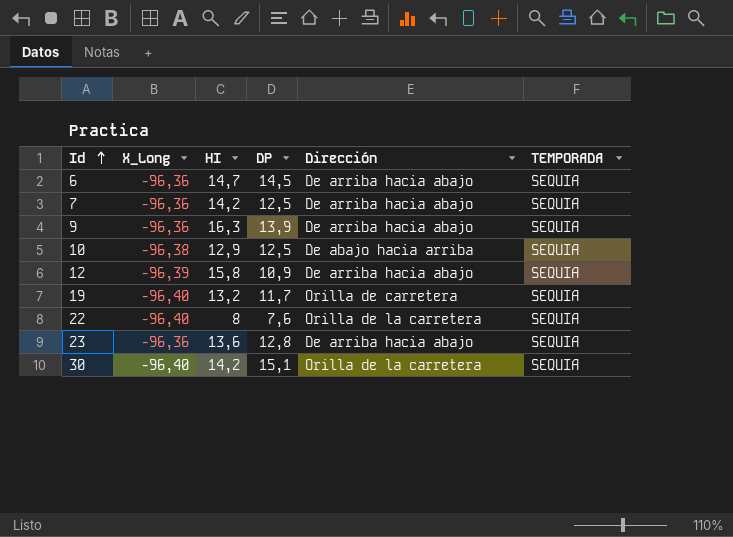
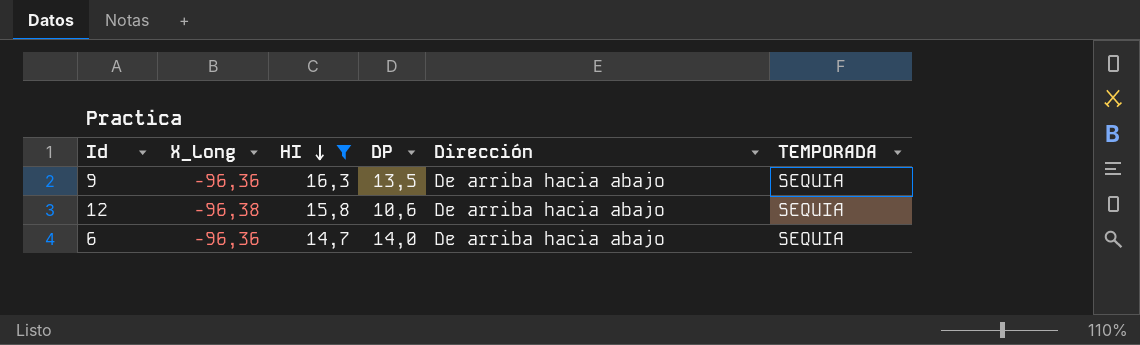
filter: none -> HI >= 14,7
row order: Id ascending -> HI descending
9 | DP: 13,9 -> 13,5
12 | X_Long: -96,39 -> -96,38
12 | DP: 10,9 -> 10,6
6 | DP: 14,5 -> 14,0

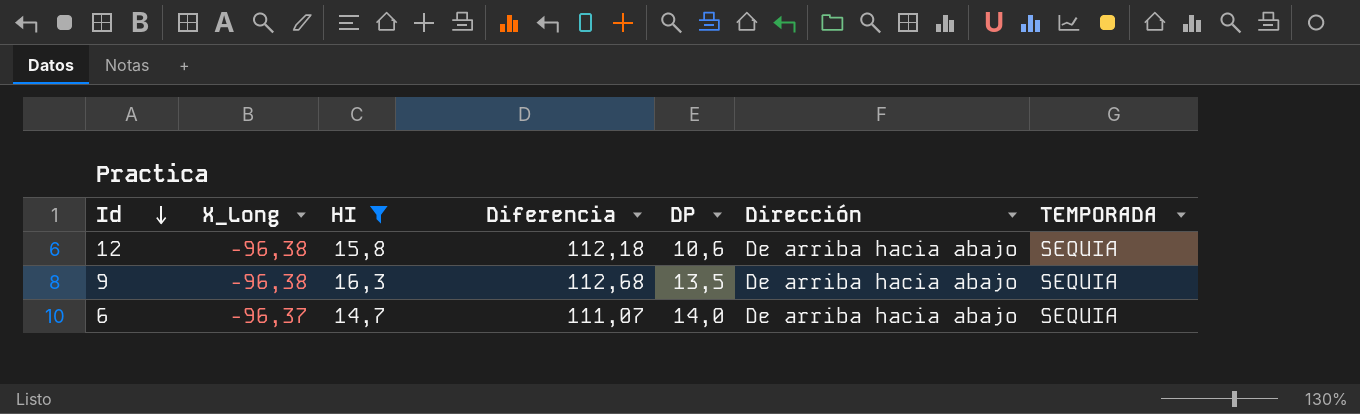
row order: HI descending -> Id descending
column Diferencia | formula: none -> [HI] - [X_Long]
9 | X_Long: -96,36 -> -96,38
6 | X_Long: -96,36 -> -96,37

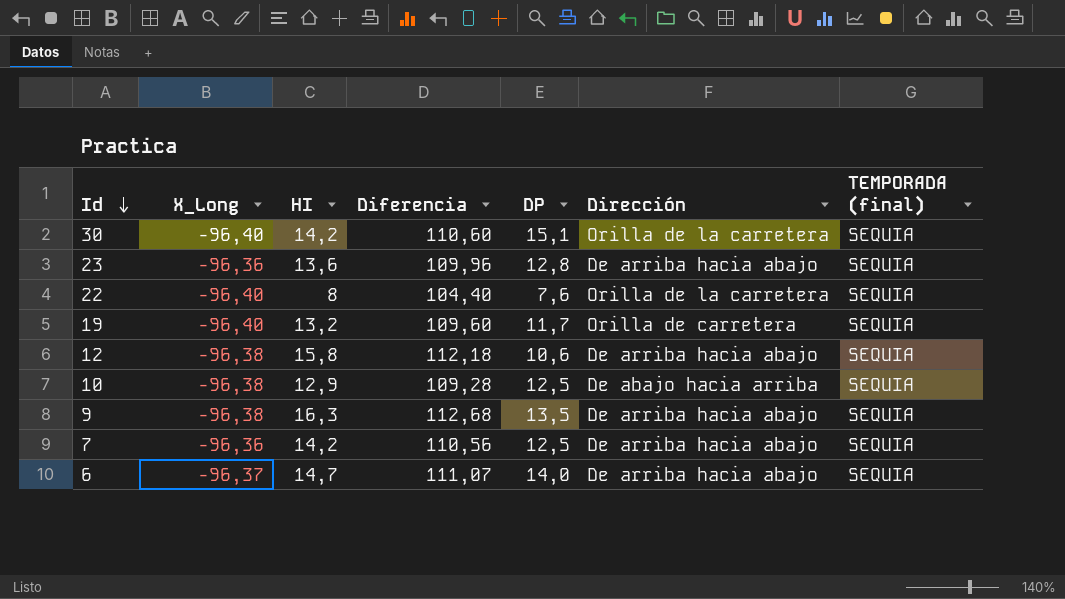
filter: HI >= 14,7 -> none
column name: TEMPORADA -> TEMPORADA (final)

